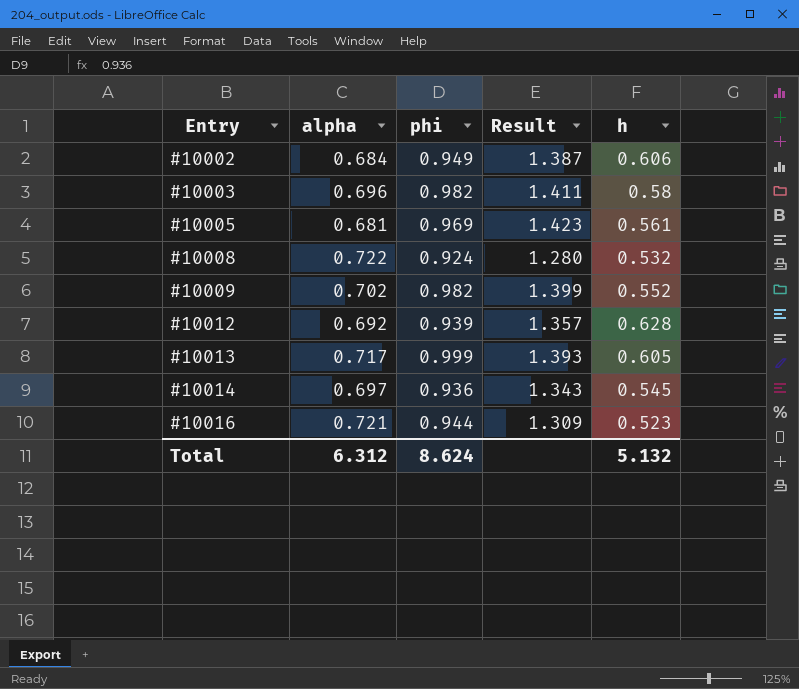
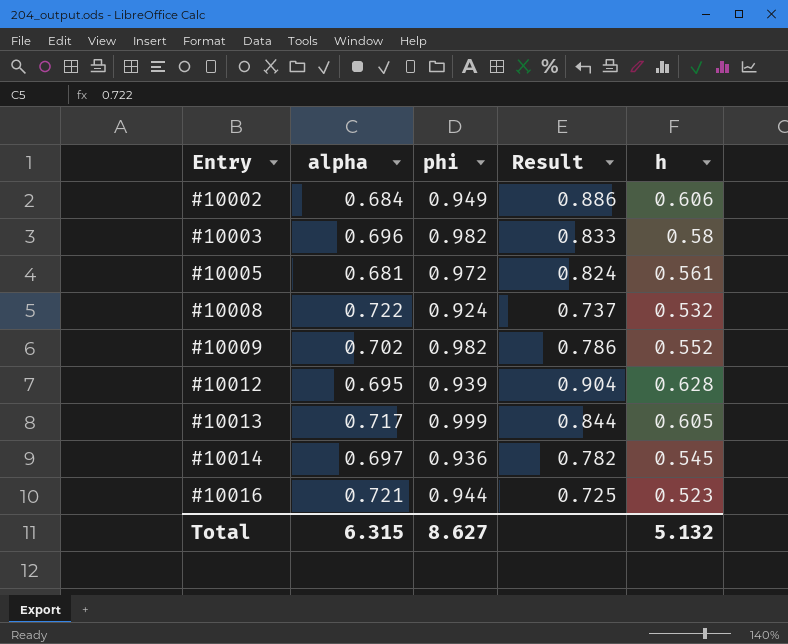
column Result | formula: [phi] / [alpha] -> [h] / [alpha]
#10005 | phi: 0.969 -> 0.972
#10012 | alpha: 0.692 -> 0.695
Total | alpha: 6.312 -> 6.315
Total | phi: 8.624 -> 8.627

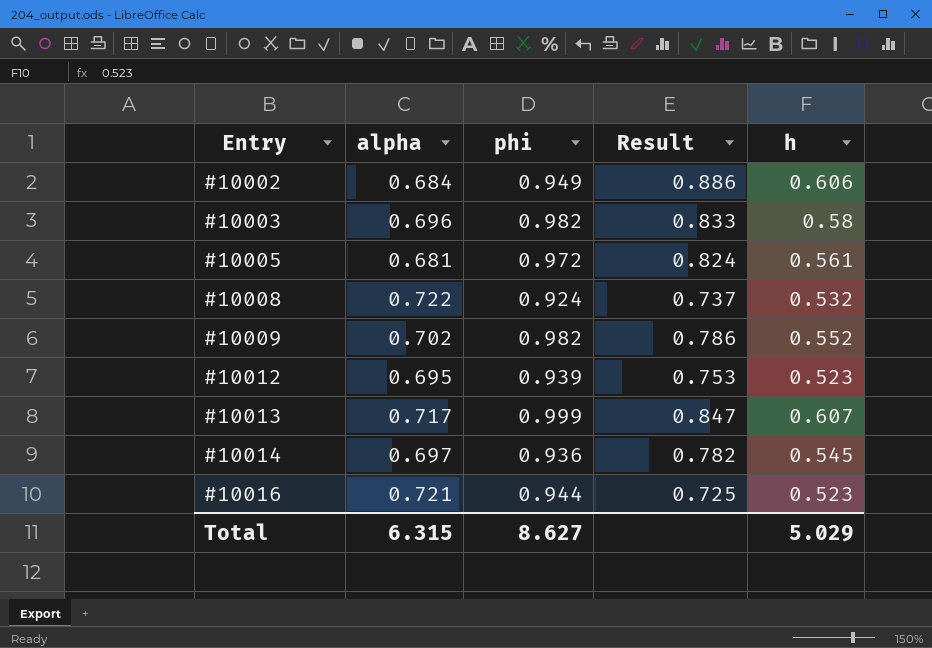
#10012 | Result: 0.904 -> 0.753
#10012 | h: 0.628 -> 0.523
#10013 | Result: 0.844 -> 0.847
#10013 | h: 0.605 -> 0.607
Total | h: 5.132 -> 5.029

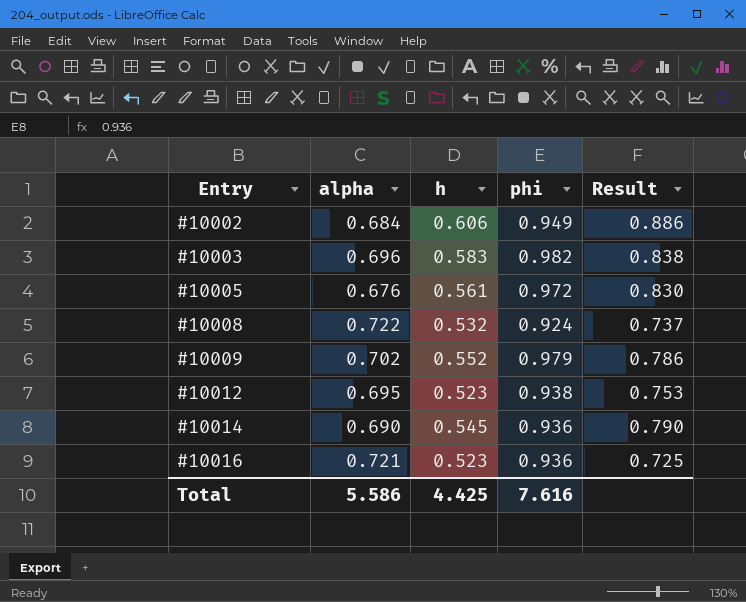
column h | position: 5 -> 3
row #10013: 0.717 | 0.999 | 0.847 | 0.607 -> none
#10003 | h: 0.58 -> 0.583
#10003 | Result: 0.833 -> 0.838
#10005 | alpha: 0.681 -> 0.676
#10005 | Result: 0.824 -> 0.830
#10009 | phi: 0.982 -> 0.979
#10012 | phi: 0.939 -> 0.938
#10014 | alpha: 0.697 -> 0.690
#10014 | Result: 0.782 -> 0.790
#10016 | phi: 0.944 -> 0.936
Total | alpha: 6.315 -> 5.586
Total | h: 5.029 -> 4.425
Total | phi: 8.627 -> 7.616

